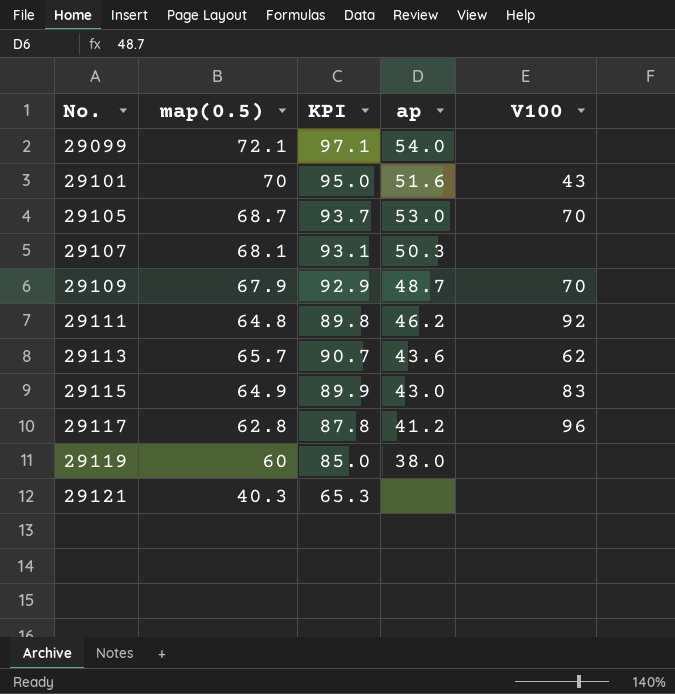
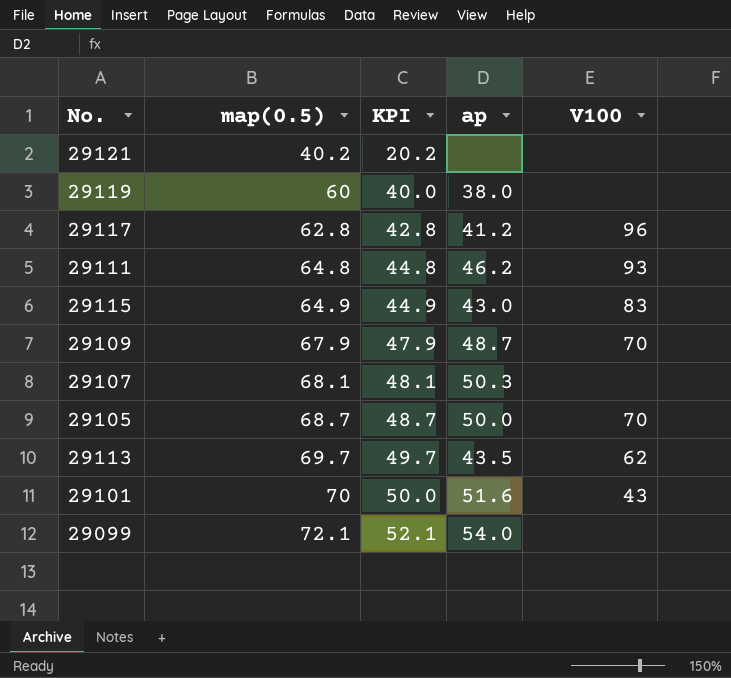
row order: No. ascending -> map(0.5) ascending
column KPI | formula: [map(0.5)] + 25 -> [map(0.5)] - 20
29121 | map(0.5): 40.3 -> 40.2
29111 | V100: 92 -> 93
29105 | ap: 53.0 -> 50.0
29113 | map(0.5): 65.7 -> 69.7
29113 | ap: 43.6 -> 43.5

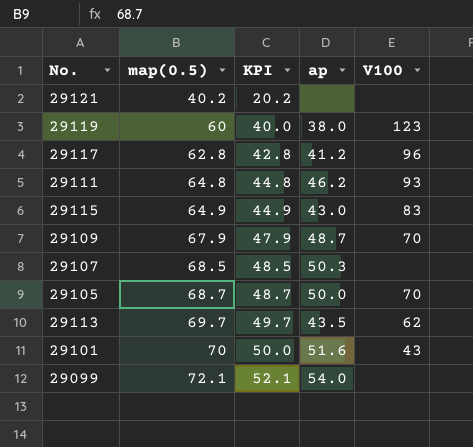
29119 | V100: none -> 123
29107 | map(0.5): 68.1 -> 68.5
29107 | KPI: 48.1 -> 48.5

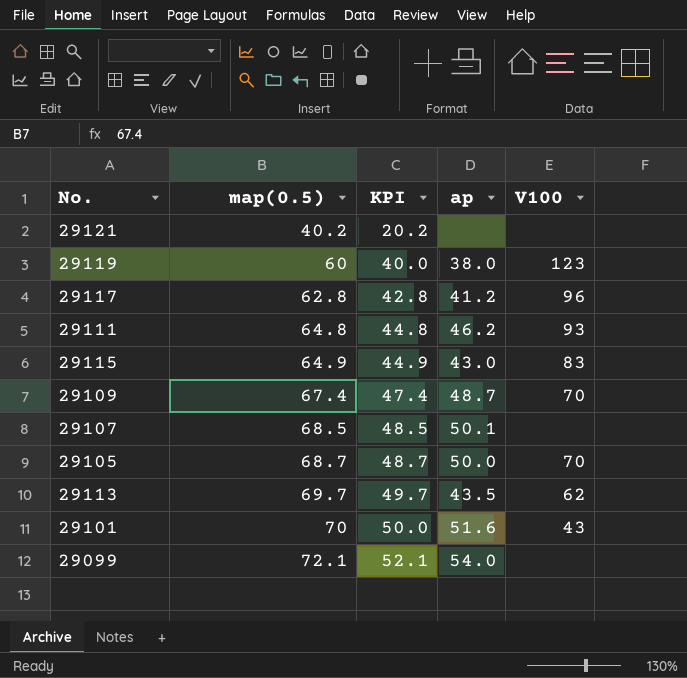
29109 | map(0.5): 67.9 -> 67.4
29109 | KPI: 47.9 -> 47.4
29107 | ap: 50.3 -> 50.1

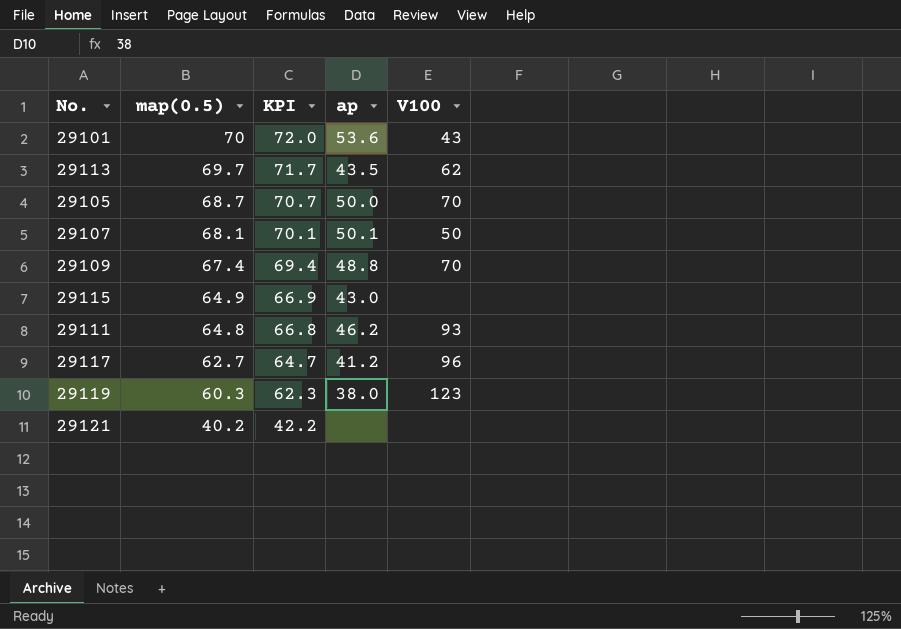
row order: map(0.5) ascending -> map(0.5) descending
column KPI | formula: [map(0.5)] - 20 -> [map(0.5)] + 2
row 29099: 72.1 | 52.1 | 54.0 | none -> none
29101 | ap: 51.6 -> 53.6
29107 | map(0.5): 68.5 -> 68.1
29107 | V100: none -> 50
29109 | ap: 48.7 -> 48.8
29115 | V100: 83 -> none
29117 | map(0.5): 62.8 -> 62.7
29119 | map(0.5): 60 -> 60.3

